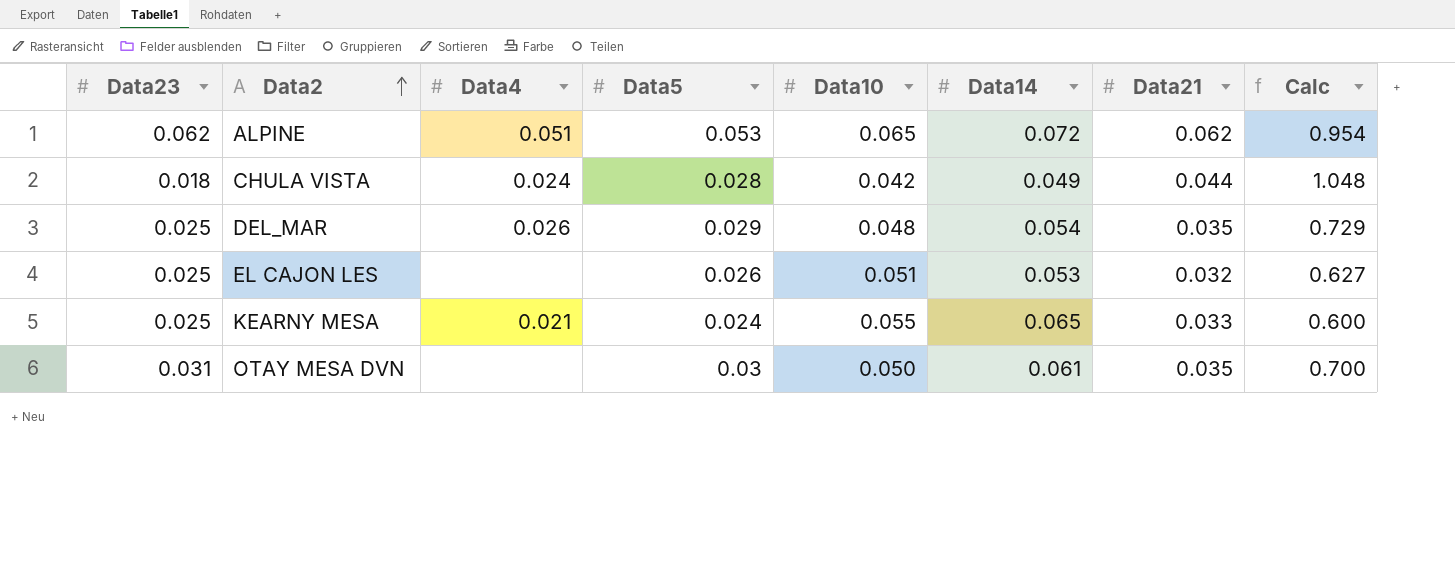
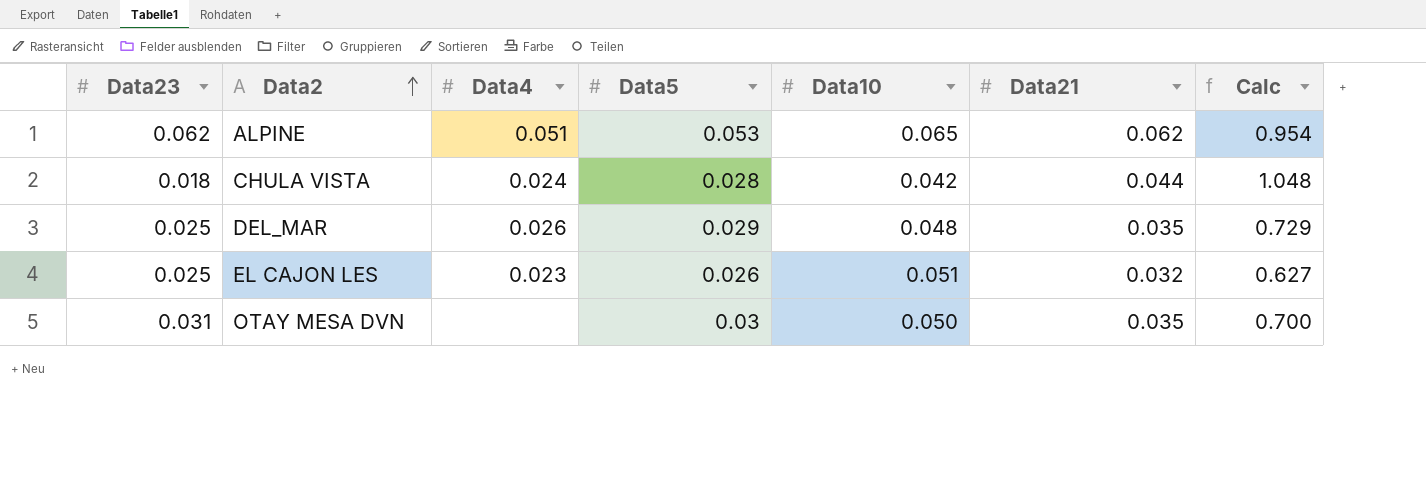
column Data14 | position: 6 -> none
row KEARNY MESA: 0.025 | 0.021 | 0.024 | 0.055 | 0.065 | 0.033 | 0.600 -> none
EL CAJON LES | Data4: none -> 0.023

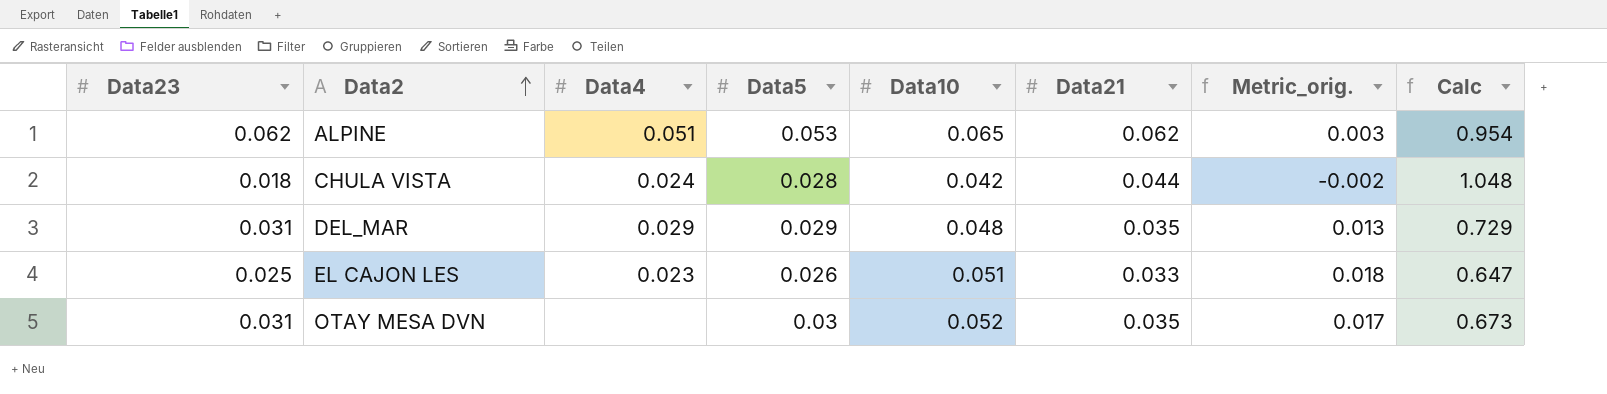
column Metric_orig. | formula: none -> [Data10] - [Data21]
DEL_MAR | Data23: 0.025 -> 0.031
DEL_MAR | Data4: 0.026 -> 0.029
EL CAJON LES | Data21: 0.032 -> 0.033
EL CAJON LES | Calc: 0.627 -> 0.647
OTAY MESA DVN | Data10: 0.050 -> 0.052
OTAY MESA DVN | Calc: 0.700 -> 0.673

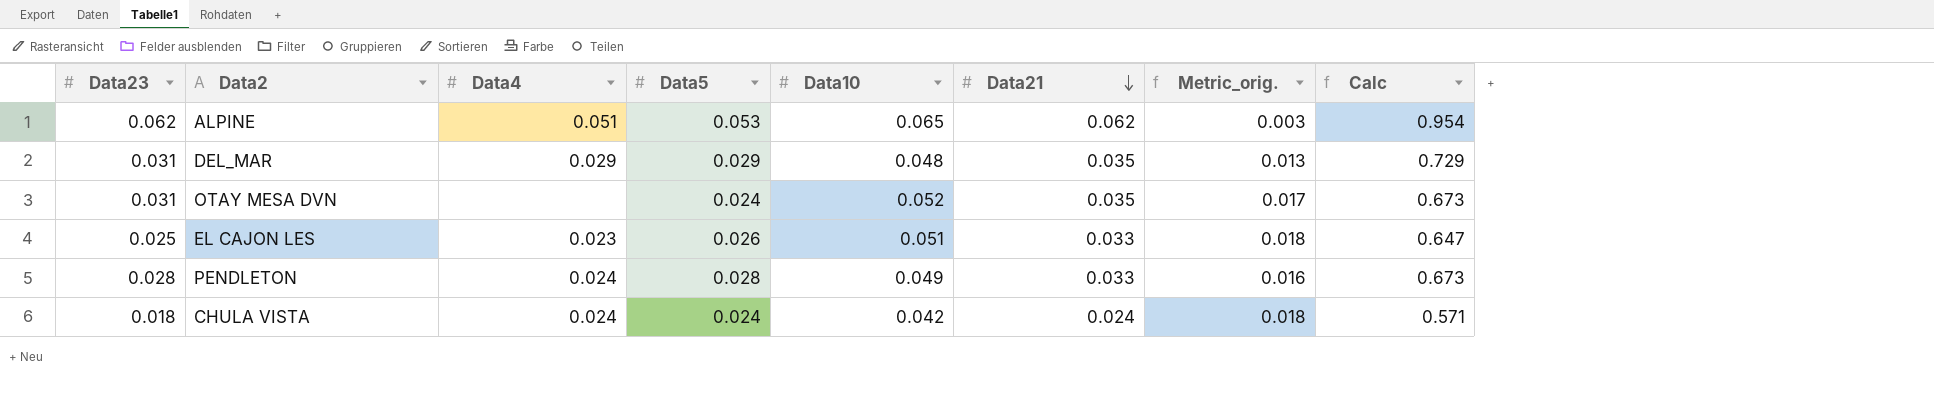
row order: Data2 ascending -> Data21 descending
OTAY MESA DVN | Data5: 0.03 -> 0.024
row PENDLETON: none -> 0.028 | 0.024 | 0.028 | 0.049 | 0.033 | 0.016 | 0.673
CHULA VISTA | Data5: 0.028 -> 0.024
CHULA VISTA | Data21: 0.044 -> 0.024
CHULA VISTA | Metric_orig.: -0.002 -> 0.018
CHULA VISTA | Calc: 1.048 -> 0.571

